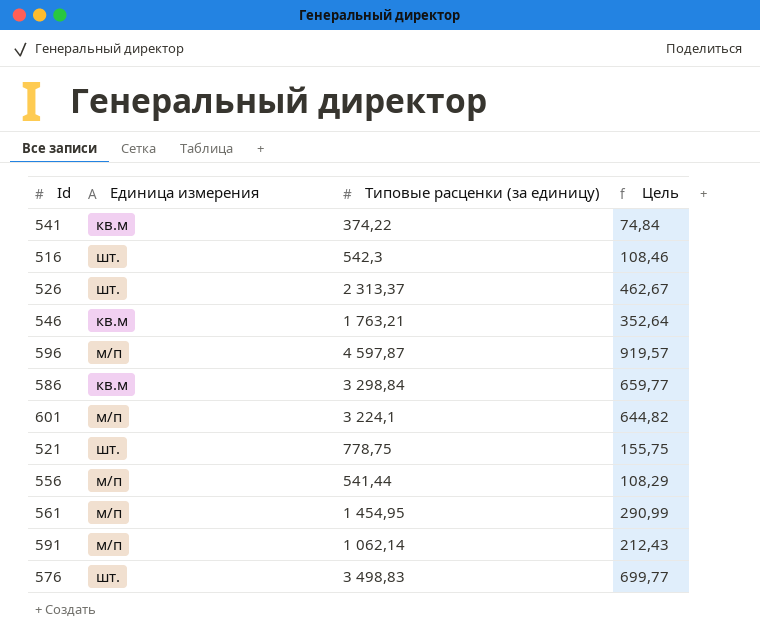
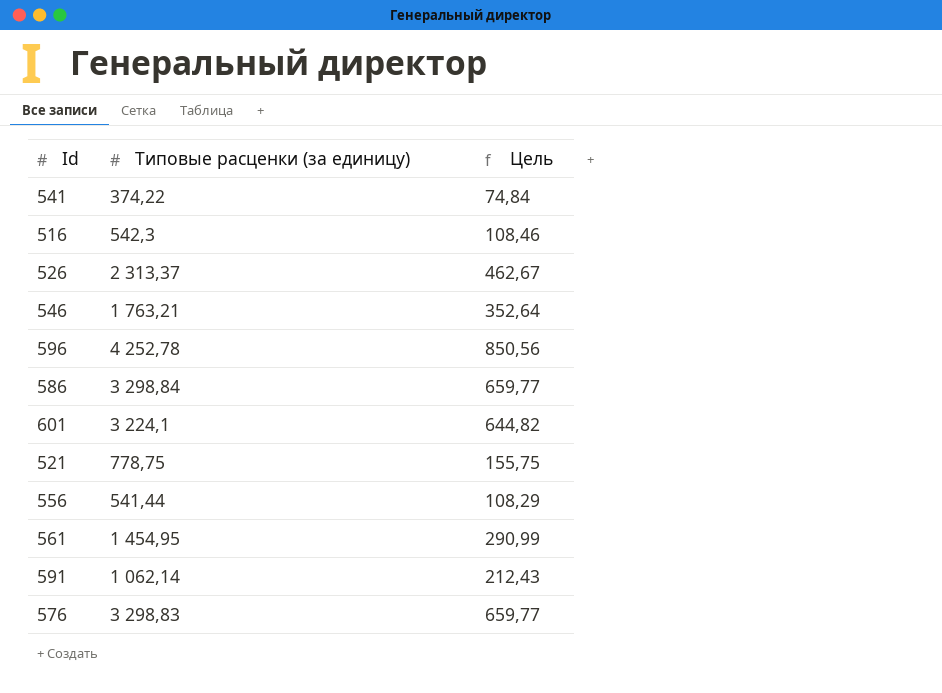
column Единица измерения | position: 2 -> none
596 | Типовые расценки (за единицу): 4 597,87 -> 4 252,78
596 | Цель: 919,57 -> 850,56
576 | Типовые расценки (за единицу): 3 498,83 -> 3 298,83
576 | Цель: 699,77 -> 659,77

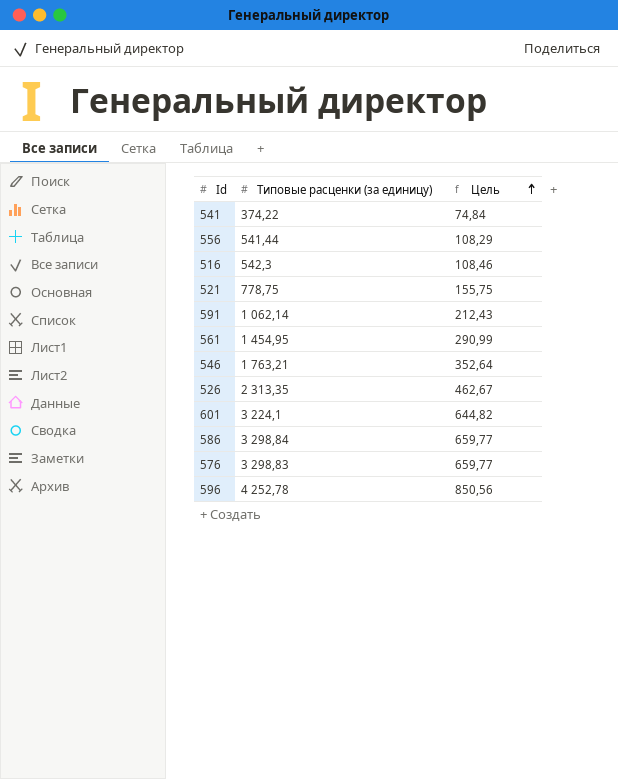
row order: none -> Цель ascending
526 | Типовые расценки (за единицу): 2 313,37 -> 2 313,35

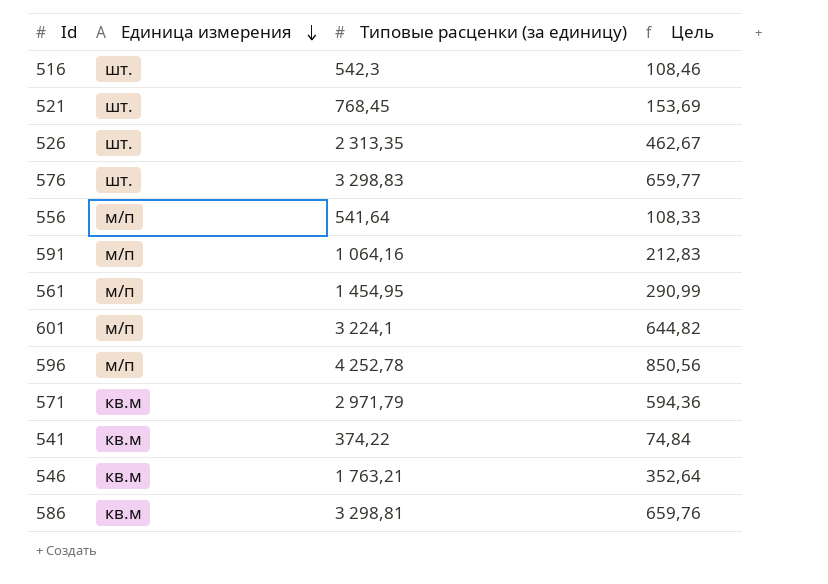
row order: Цель ascending -> Единица измерения descending
column Единица измерения | position: none -> 2
521 | Типовые расценки (за единицу): 778,75 -> 768,45
521 | Цель: 155,75 -> 153,69
556 | Типовые расценки (за единицу): 541,44 -> 541,64
556 | Цель: 108,29 -> 108,33
591 | Типовые расценки (за единицу): 1 062,14 -> 1 064,16
591 | Цель: 212,43 -> 212,83
row 571: none -> кв.м | 2 971,79 | 594,36
586 | Типовые расценки (за единицу): 3 298,84 -> 3 298,81
586 | Цель: 659,77 -> 659,76

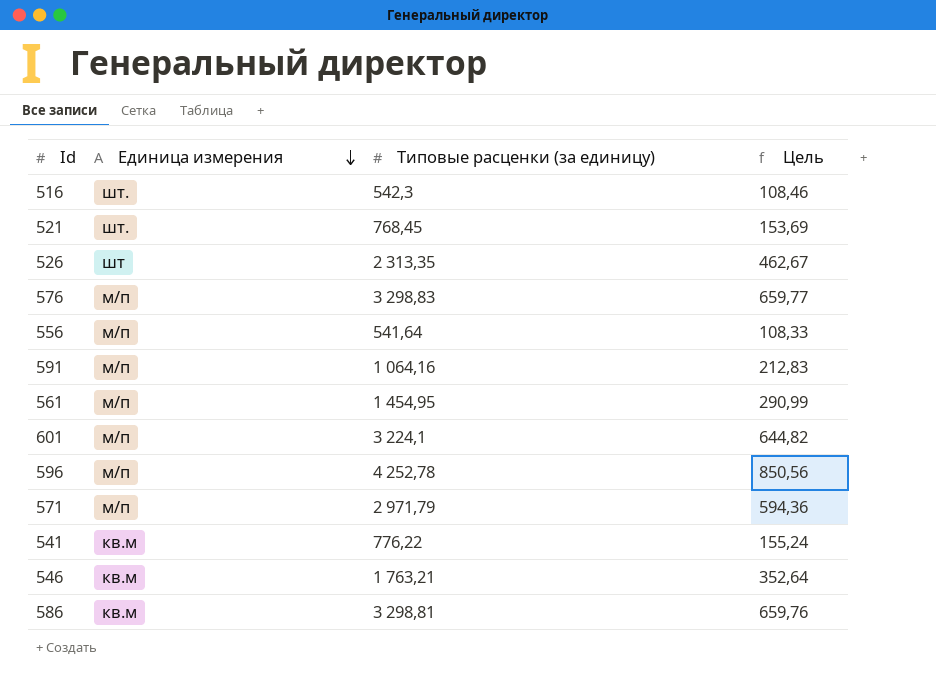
526 | Единица измерения: шт. -> шт
576 | Единица измерения: шт. -> м/п
571 | Единица измерения: кв.м -> м/п
541 | Типовые расценки (за единицу): 374,22 -> 776,22
541 | Цель: 74,84 -> 155,24

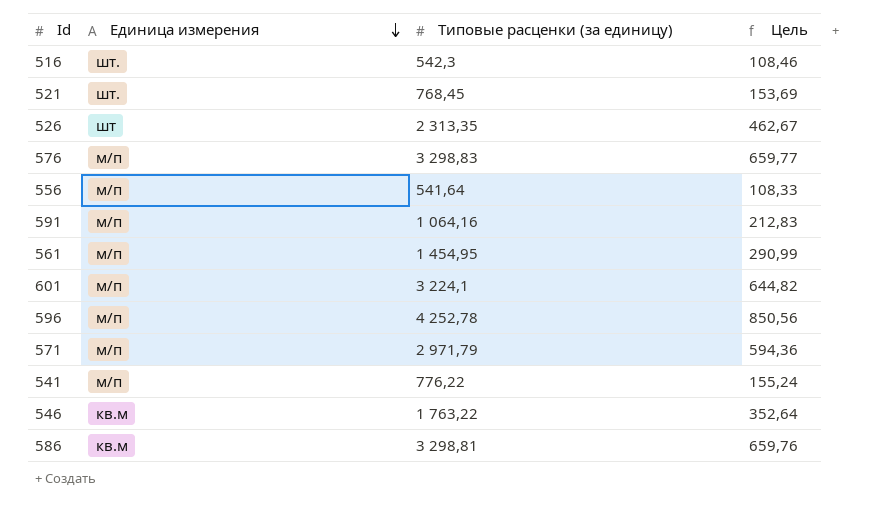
541 | Единица измерения: кв.м -> м/п
546 | Типовые расценки (за единицу): 1 763,21 -> 1 763,22

